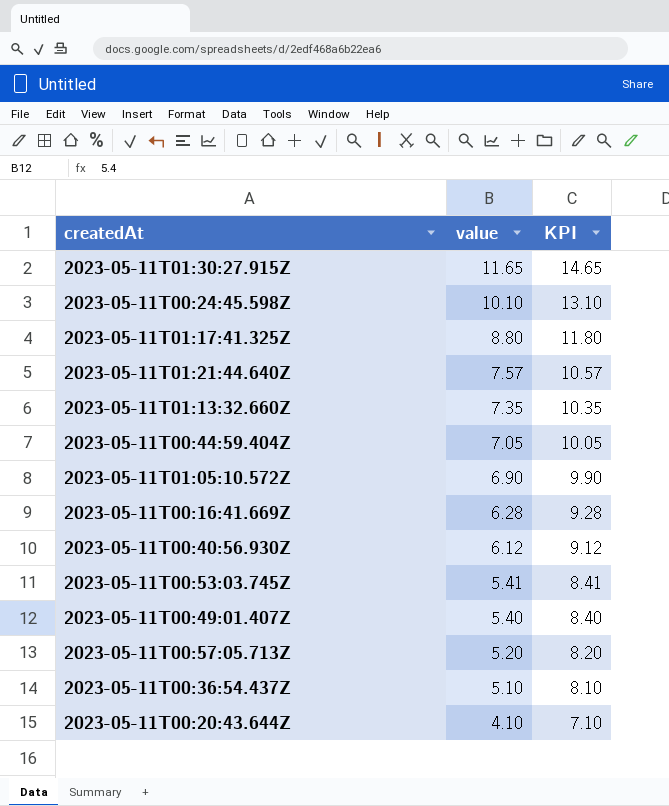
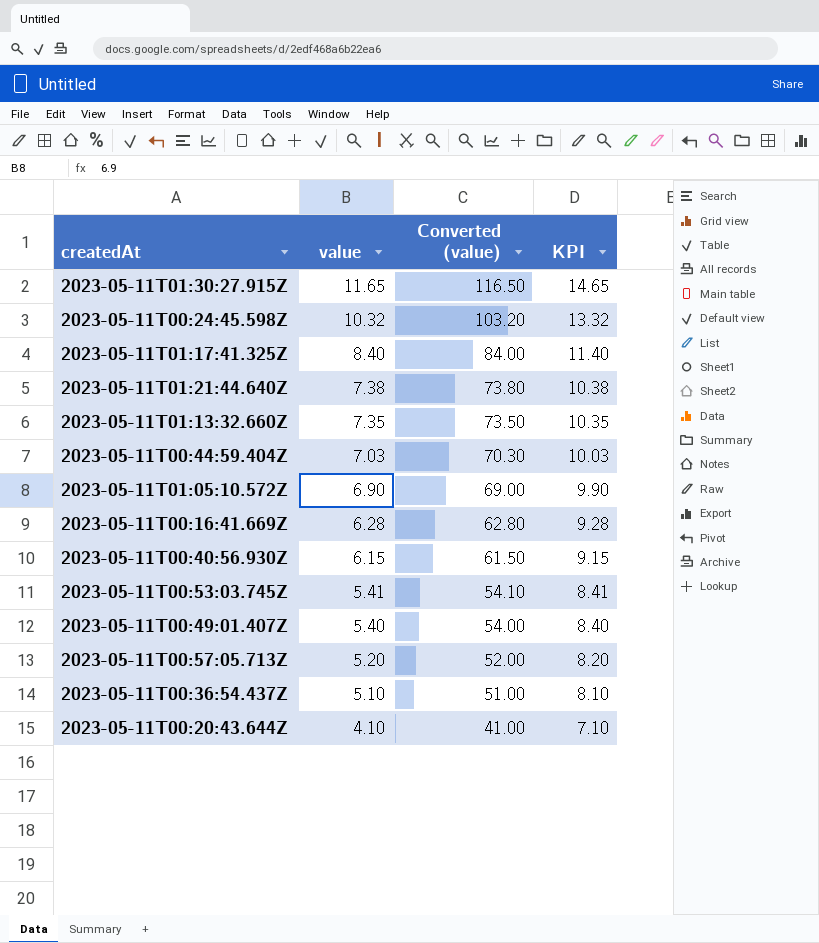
column Converted (value) | formula: none -> [value] * 10
2023-05-11T00:24:45.598Z | value: 10.10 -> 10.32
2023-05-11T00:24:45.598Z | KPI: 13.10 -> 13.32
2023-05-11T01:17:41.325Z | value: 8.80 -> 8.40
2023-05-11T01:17:41.325Z | KPI: 11.80 -> 11.40
2023-05-11T01:21:44.640Z | value: 7.57 -> 7.38
2023-05-11T01:21:44.640Z | KPI: 10.57 -> 10.38
2023-05-11T00:44:59.404Z | value: 7.05 -> 7.03
2023-05-11T00:44:59.404Z | KPI: 10.05 -> 10.03
2023-05-11T00:40:56.930Z | value: 6.12 -> 6.15
2023-05-11T00:40:56.930Z | KPI: 9.12 -> 9.15

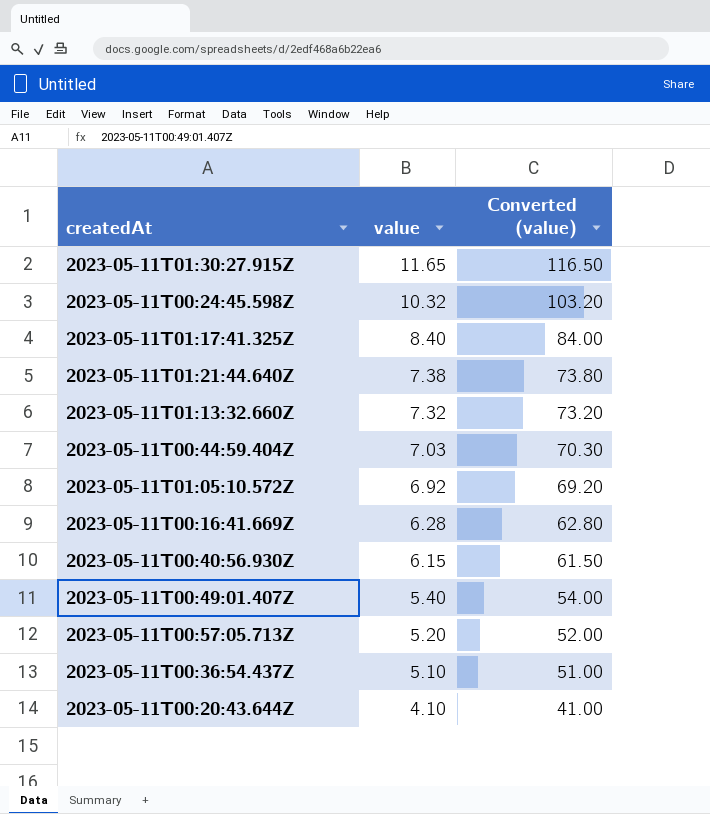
column KPI | formula: [value] + 3 -> none
row 2023-05-11T00:53:03.745Z: 5.41 | 54.10 | 8.41 -> none
2023-05-11T01:13:32.660Z | value: 7.35 -> 7.32
2023-05-11T01:13:32.660Z | Converted (value): 73.50 -> 73.20
2023-05-11T01:05:10.572Z | value: 6.90 -> 6.92
2023-05-11T01:05:10.572Z | Converted (value): 69.00 -> 69.20

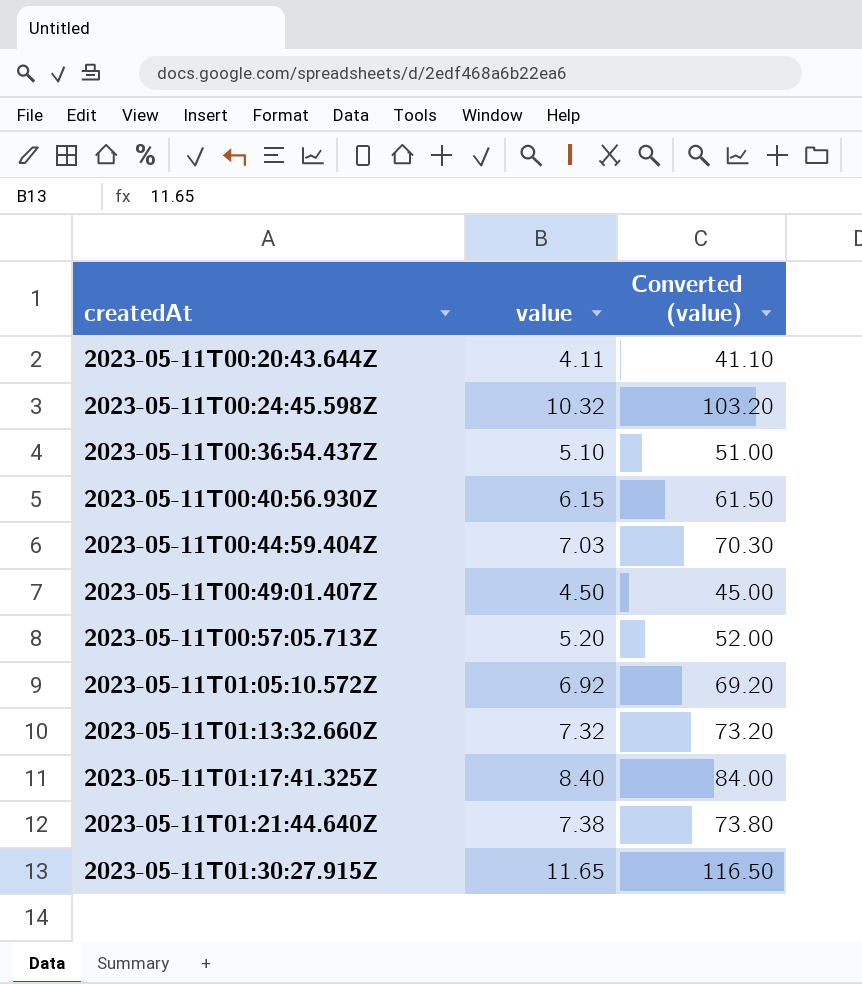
row order: value descending -> createdAt ascending
row 2023-05-11T00:16:41.669Z: 6.28 | 62.80 -> none
2023-05-11T00:20:43.644Z | value: 4.10 -> 4.11
2023-05-11T00:20:43.644Z | Converted (value): 41.00 -> 41.10
2023-05-11T00:49:01.407Z | value: 5.40 -> 4.50
2023-05-11T00:49:01.407Z | Converted (value): 54.00 -> 45.00

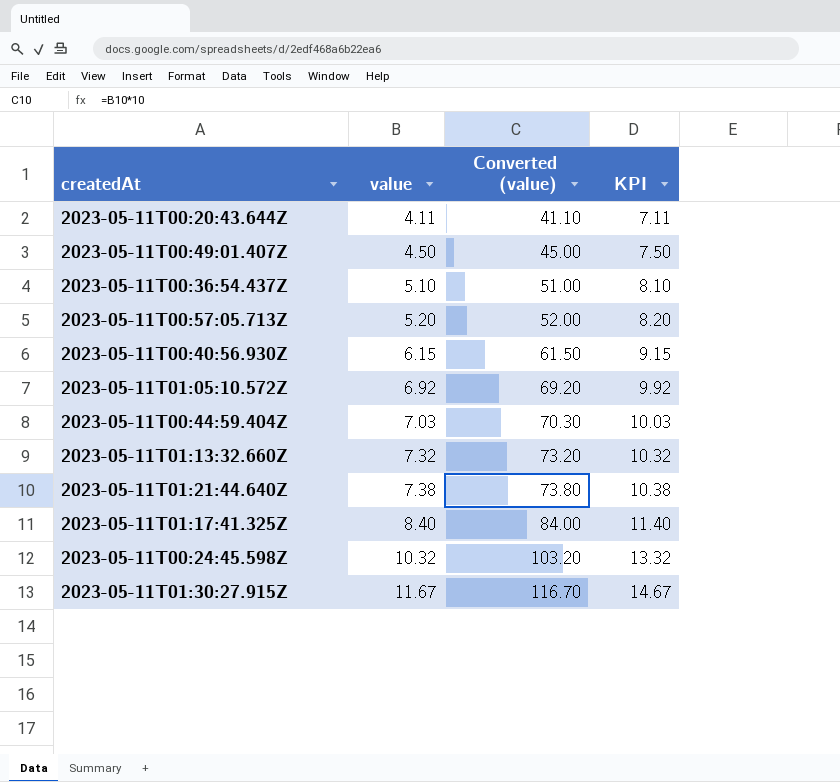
row order: createdAt ascending -> value ascending
column KPI | formula: none -> [value] + 3
2023-05-11T01:30:27.915Z | value: 11.65 -> 11.67
2023-05-11T01:30:27.915Z | Converted (value): 116.50 -> 116.70

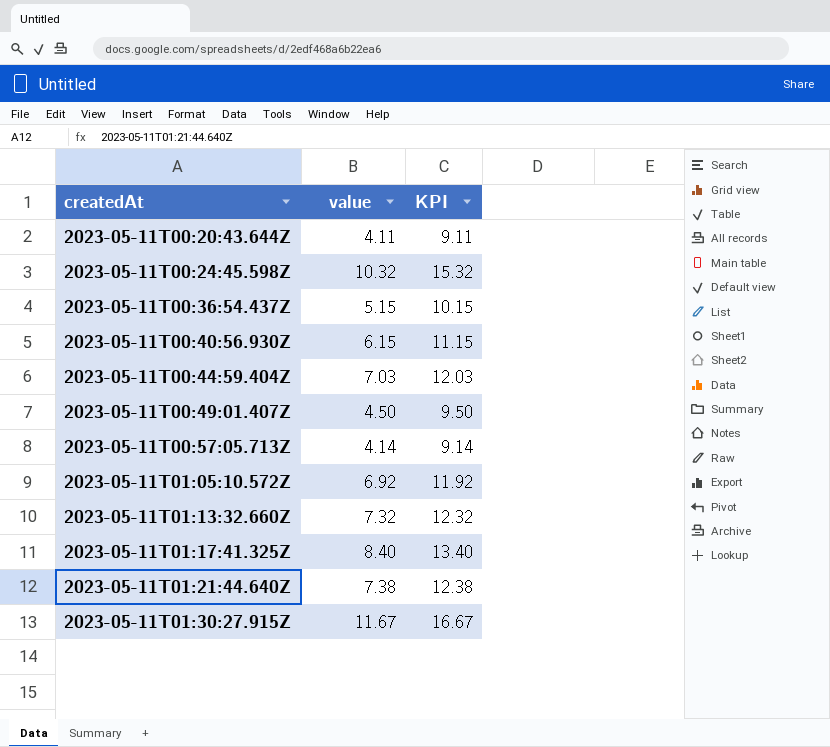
row order: value ascending -> createdAt ascending
column Converted (value) | formula: [value] * 10 -> none
column KPI | formula: [value] + 3 -> [value] + 5
2023-05-11T00:36:54.437Z | value: 5.10 -> 5.15
2023-05-11T00:57:05.713Z | value: 5.20 -> 4.14

